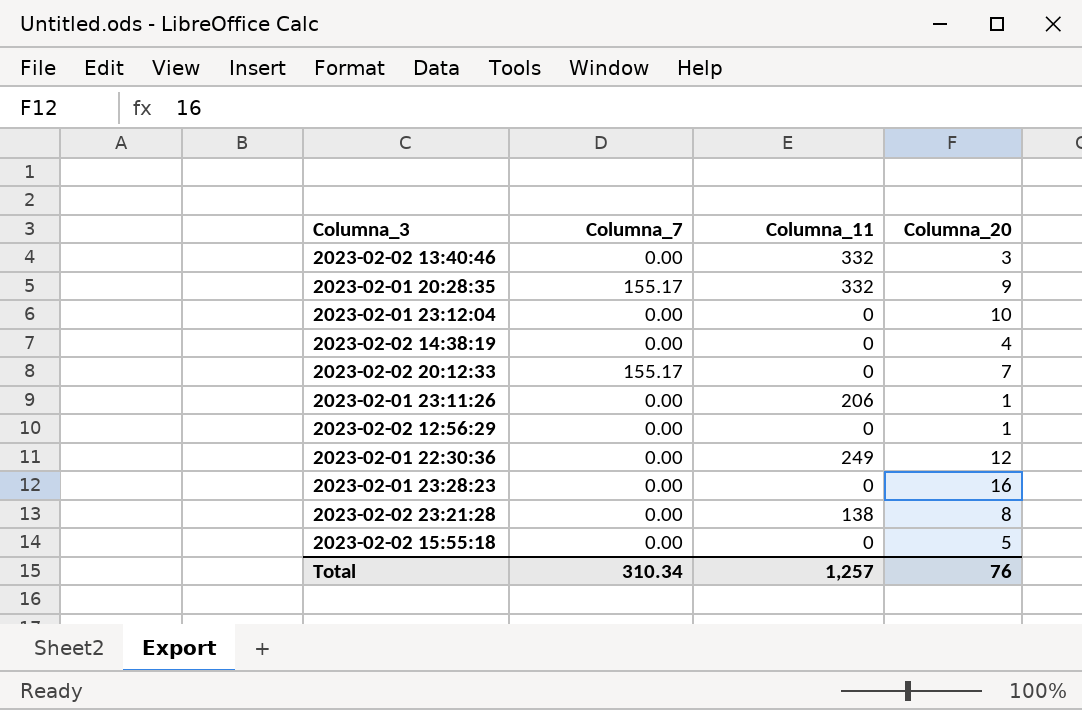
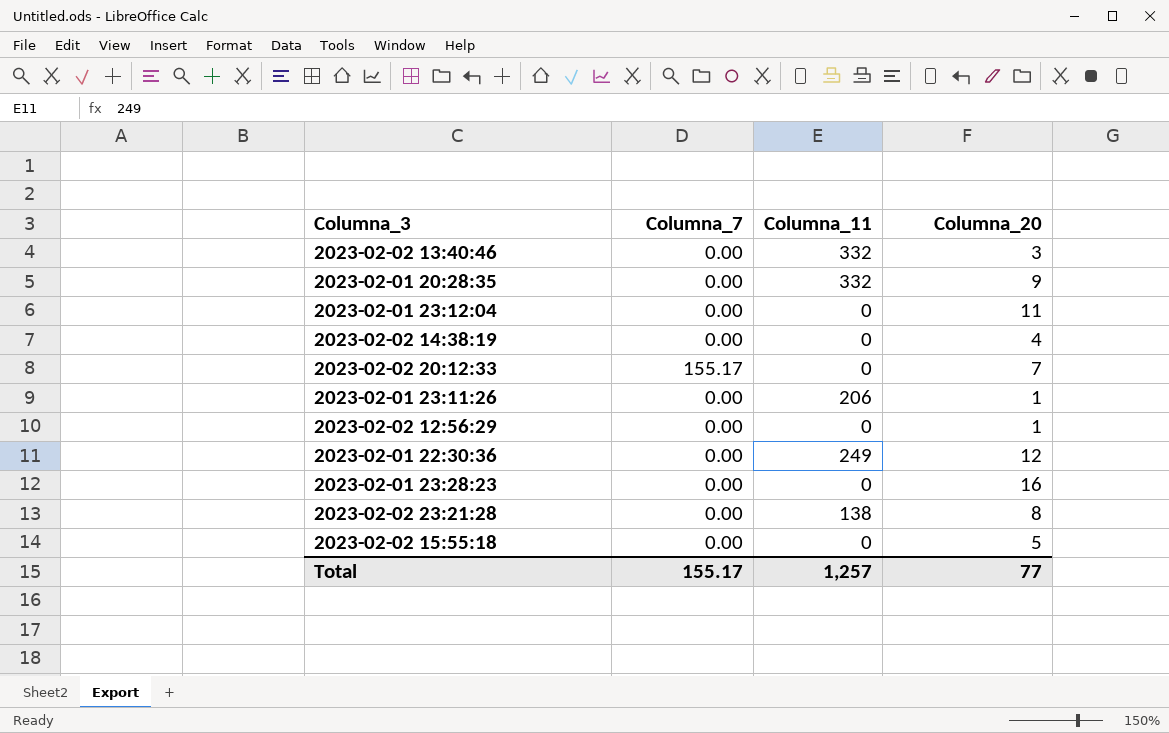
2023-02-01 20:28:35 | Columna_7: 155.17 -> 0.00
2023-02-01 23:12:04 | Columna_20: 10 -> 11
Total | Columna_7: 310.34 -> 155.17
Total | Columna_20: 76 -> 77

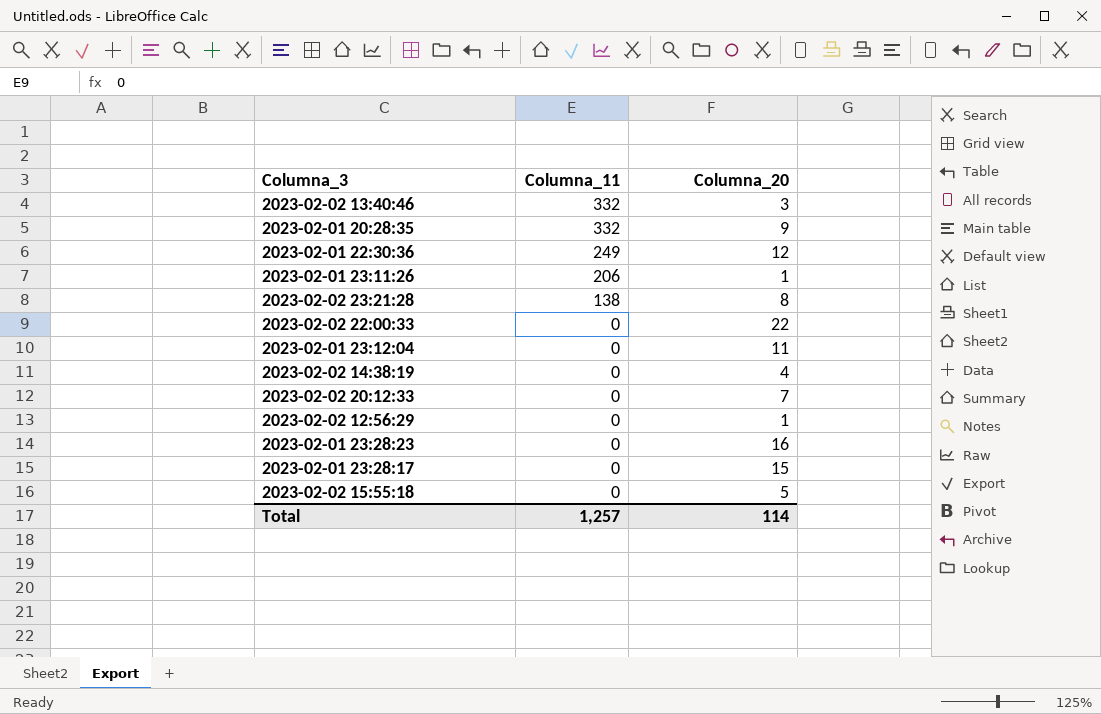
row order: none -> Columna_11 descending
column Columna_7 | position: 2 -> none
row 2023-02-02 22:00:33: none -> 0 | 22
row 2023-02-01 23:28:17: none -> 0 | 15
Total | Columna_20: 77 -> 114

